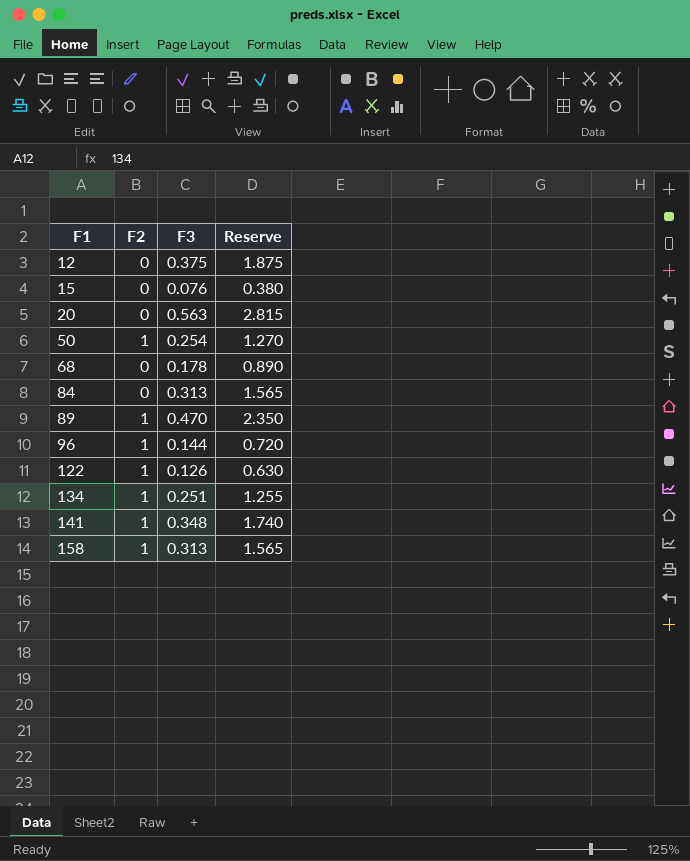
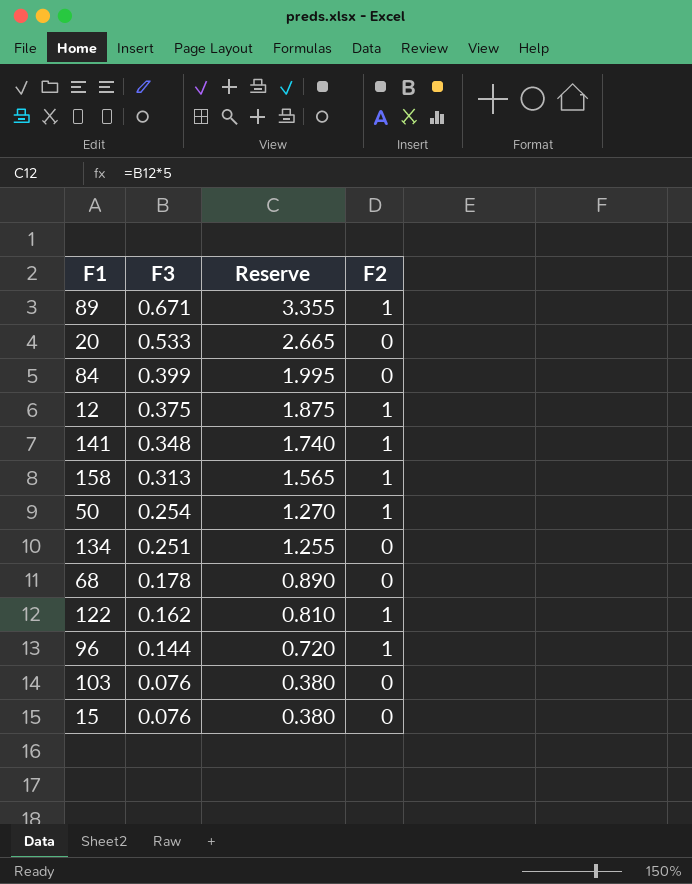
row order: F1 ascending -> F3 descending
column F2 | position: 2 -> 4
89 | F3: 0.470 -> 0.671
89 | Reserve: 2.350 -> 3.355
20 | F3: 0.563 -> 0.533
20 | Reserve: 2.815 -> 2.665
84 | F3: 0.313 -> 0.399
84 | Reserve: 1.565 -> 1.995
12 | F2: 0 -> 1
134 | F2: 1 -> 0
122 | F3: 0.126 -> 0.162
122 | Reserve: 0.630 -> 0.810
row 103: none -> 0.076 | 0.380 | 0

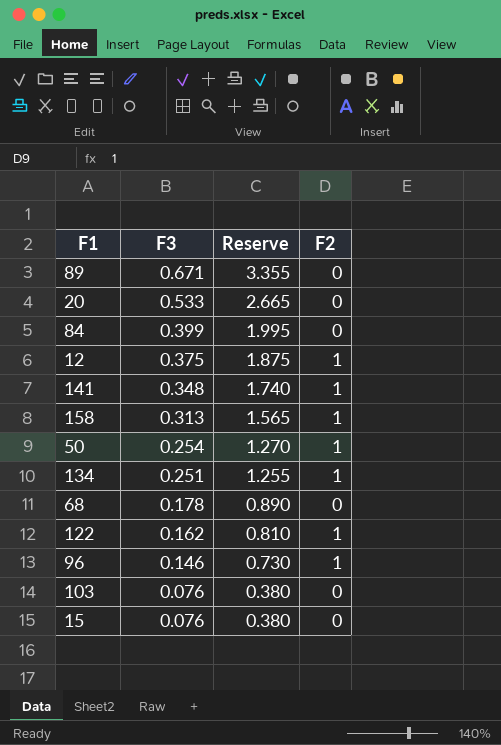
89 | F2: 1 -> 0
134 | F2: 0 -> 1
96 | F3: 0.144 -> 0.146
96 | Reserve: 0.720 -> 0.730

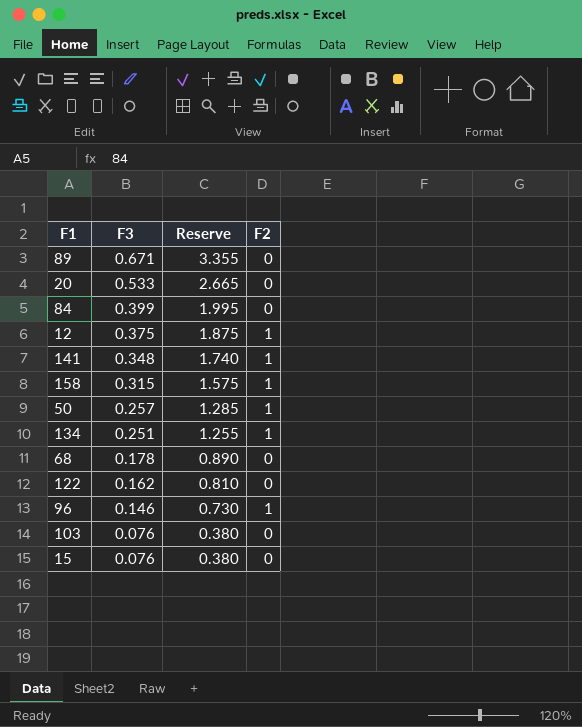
158 | F3: 0.313 -> 0.315
158 | Reserve: 1.565 -> 1.575
50 | F3: 0.254 -> 0.257
50 | Reserve: 1.270 -> 1.285
122 | F2: 1 -> 0

